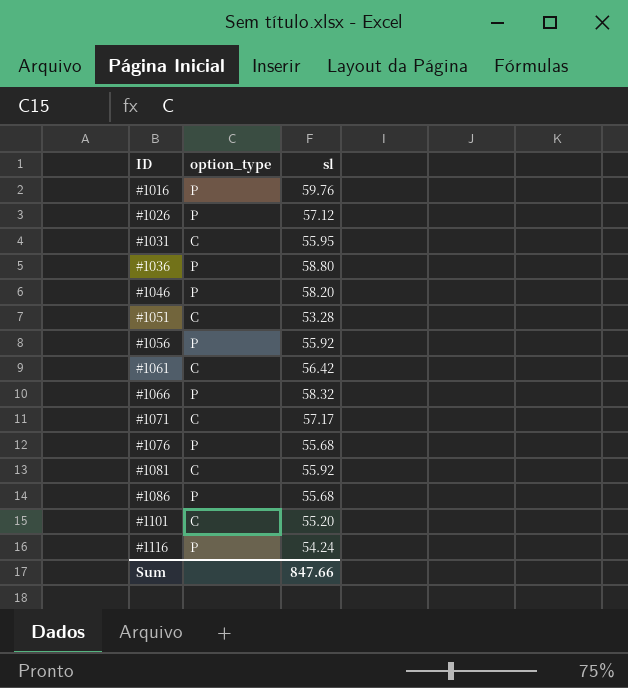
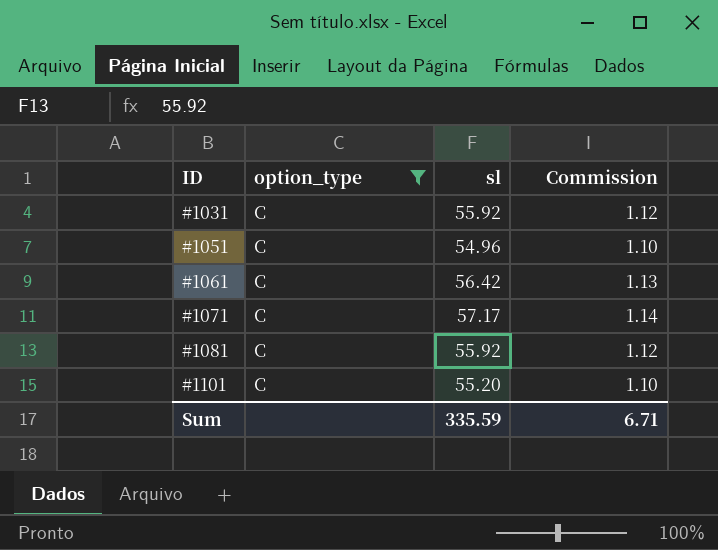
filter: none -> option_type = C
column Commission | formula: none -> [sl] * 0.02
#1031 | sl: 55.95 -> 55.92
#1051 | sl: 53.28 -> 54.96
Sum | sl: 847.66 -> 335.59

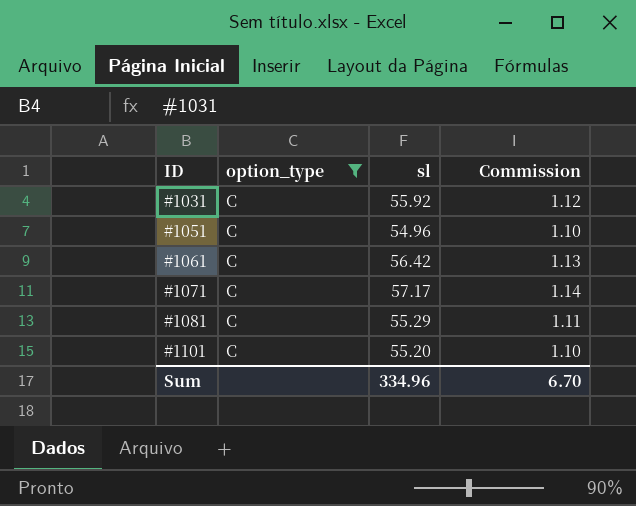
#1081 | sl: 55.92 -> 55.29
#1081 | Commission: 1.12 -> 1.11
Sum | sl: 335.59 -> 334.96
Sum | Commission: 6.71 -> 6.70

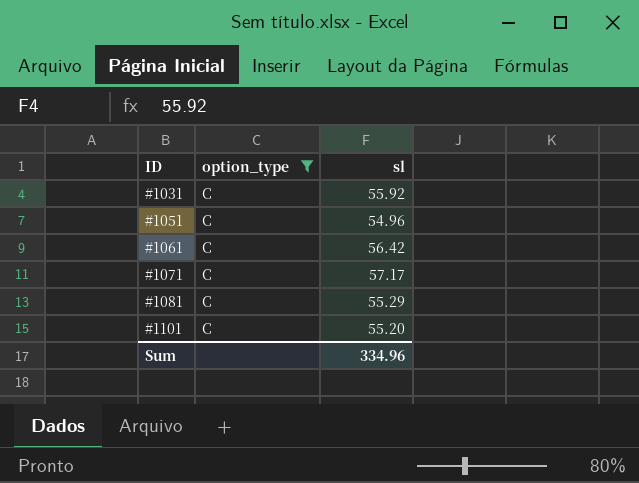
column Commission | formula: [sl] * 0.02 -> none

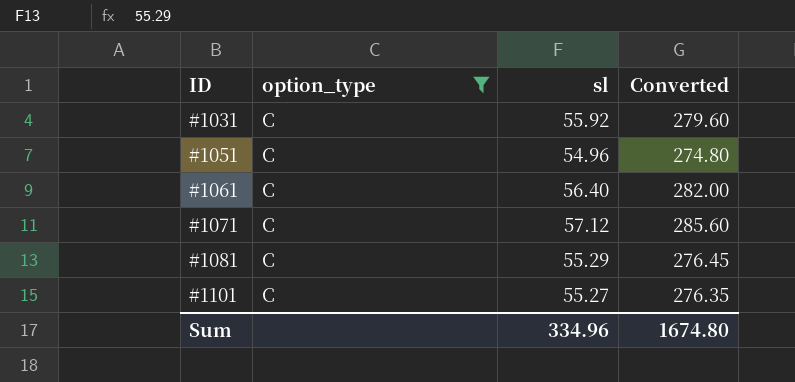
column Converted | formula: none -> [sl] * 5
#1061 | sl: 56.42 -> 56.40
#1071 | sl: 57.17 -> 57.12
#1101 | sl: 55.20 -> 55.27

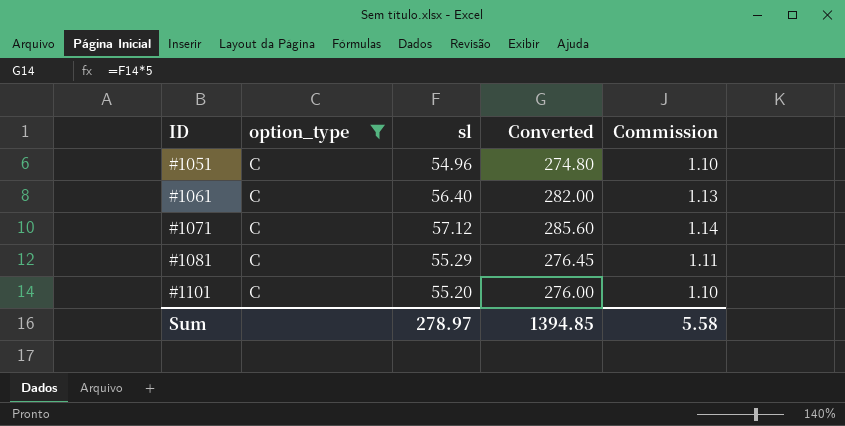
column Commission | formula: none -> [sl] * 0.02
row #1031: C | 55.92 | 279.60 -> none
#1101 | sl: 55.27 -> 55.20
#1101 | Converted: 276.35 -> 276.00
Sum | sl: 334.96 -> 278.97
Sum | Converted: 1674.80 -> 1394.85

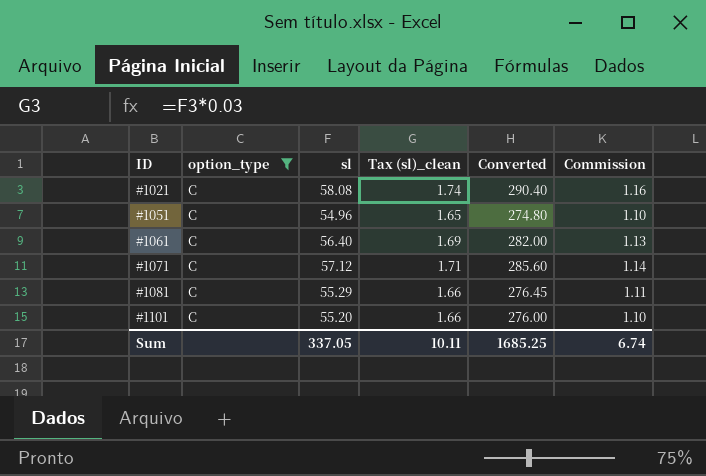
column Tax (sl)_clean | formula: none -> [sl] * 0.03
row #1021: none -> C | 58.08 | 1.74 | 290.40 | 1.16
Sum | sl: 278.97 -> 337.05
Sum | Converted: 1394.85 -> 1685.25
Sum | Commission: 5.58 -> 6.74

